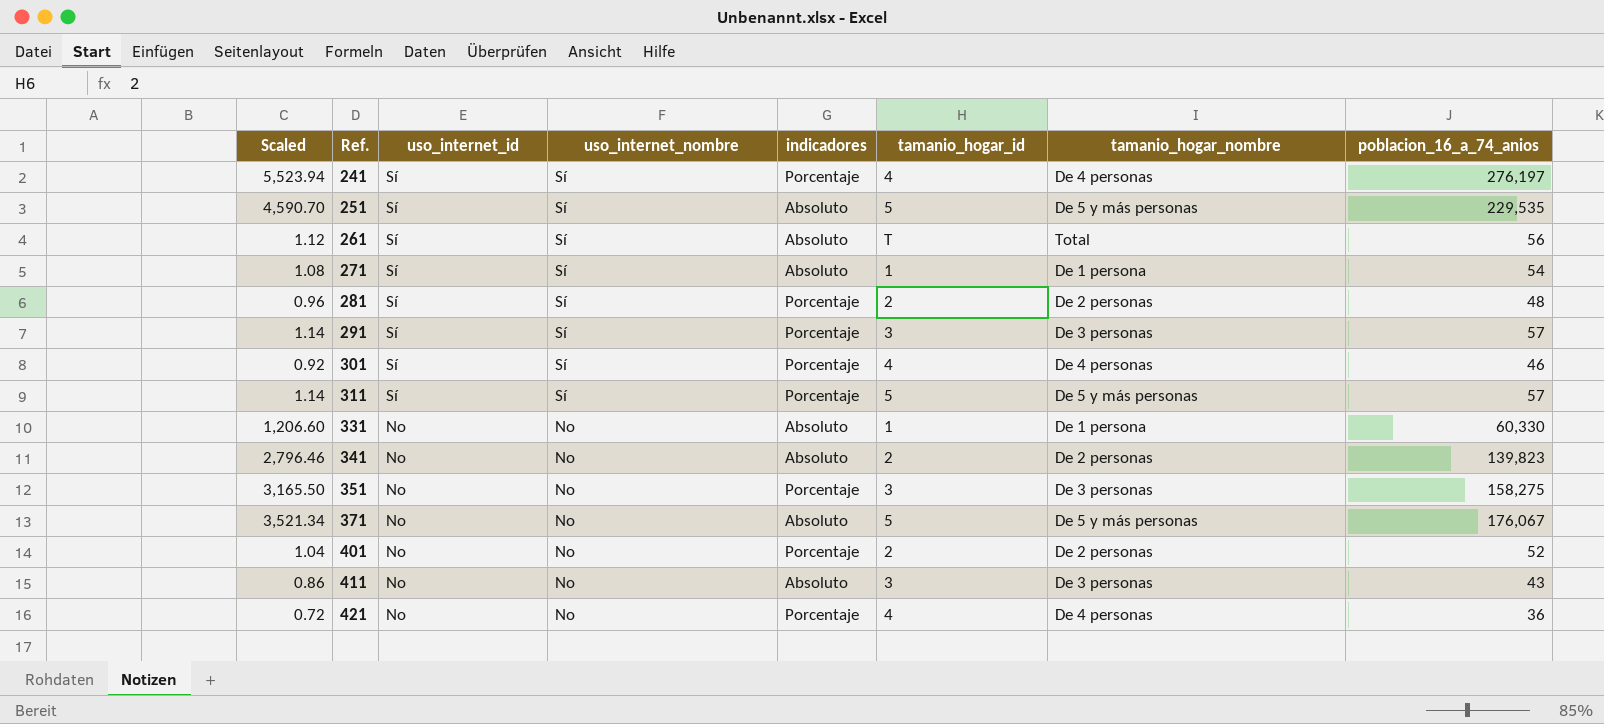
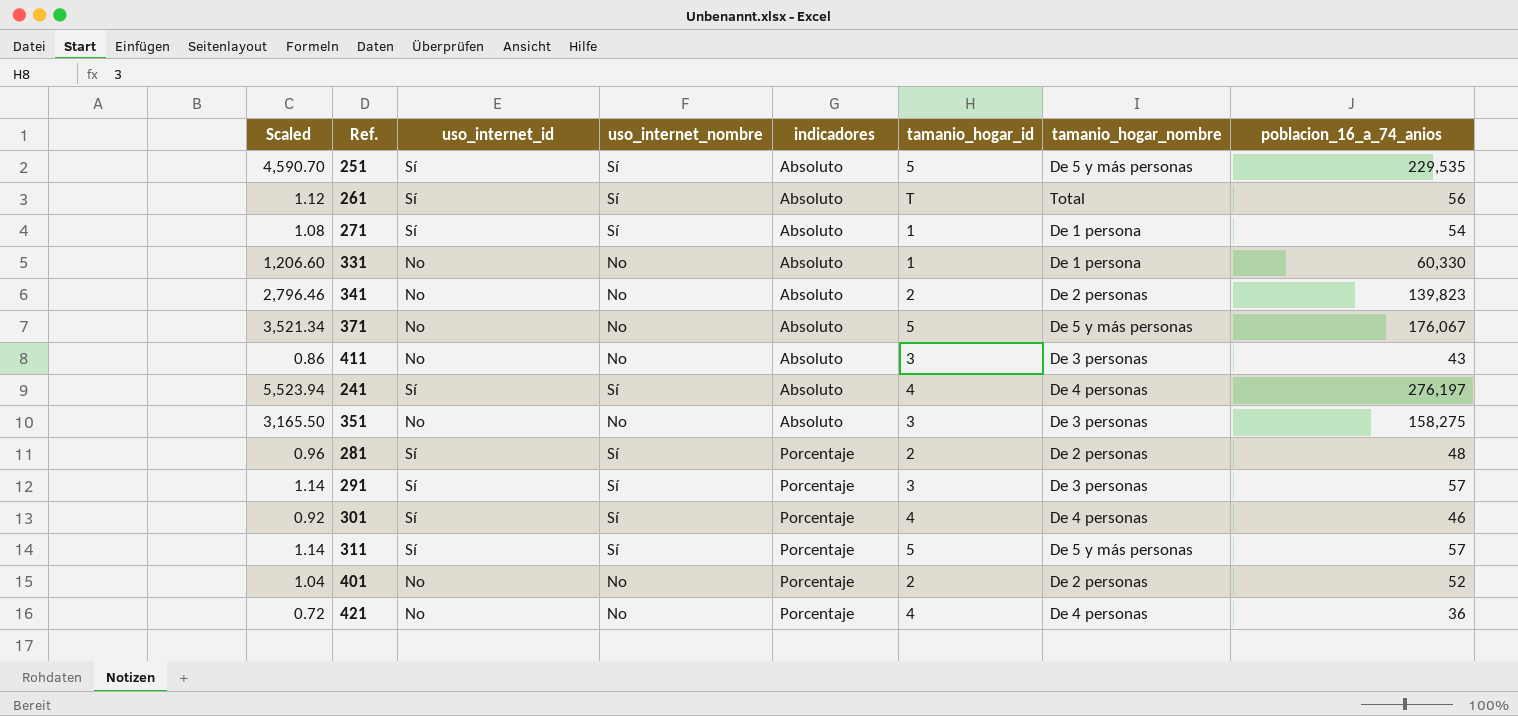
row order: Ref. ascending -> indicadores ascending
241 | indicadores: Porcentaje -> Absoluto
351 | indicadores: Porcentaje -> Absoluto

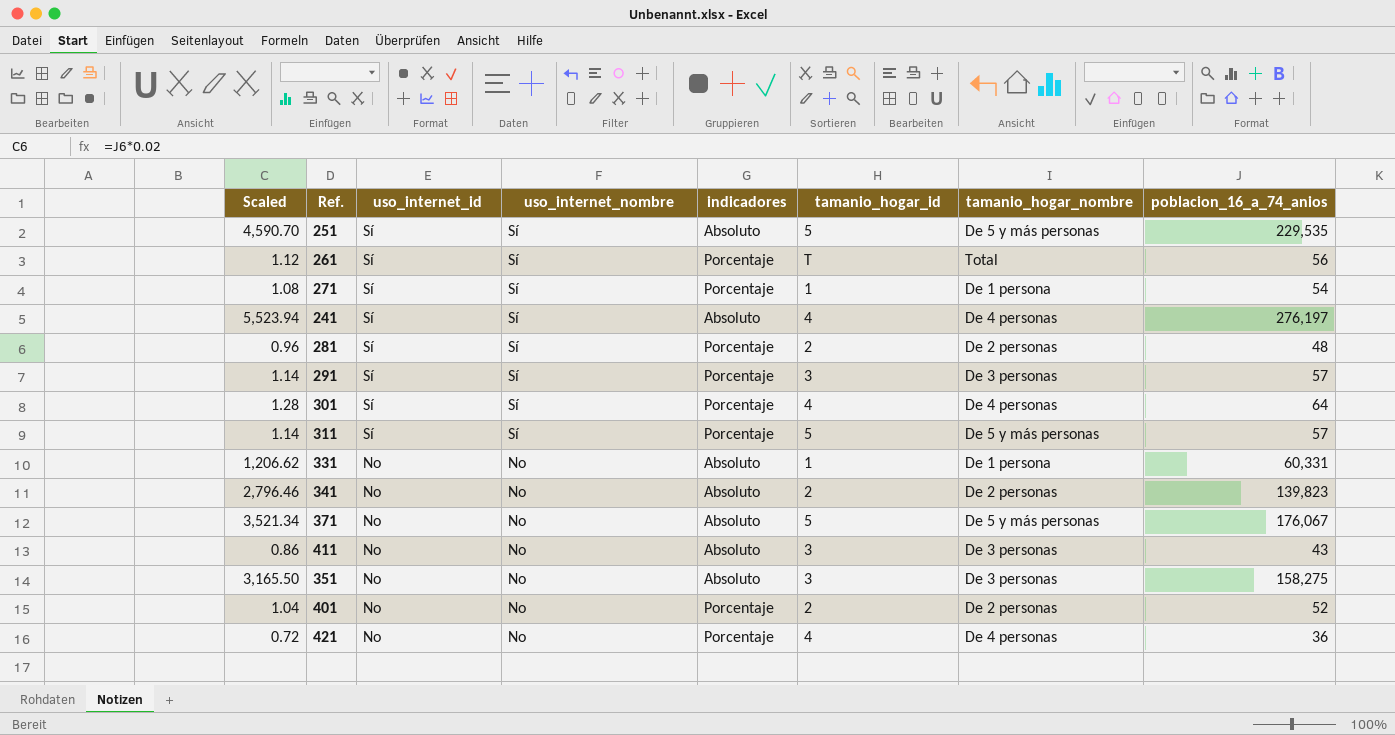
row order: indicadores ascending -> uso_internet_id descending
261 | indicadores: Absoluto -> Porcentaje
271 | indicadores: Absoluto -> Porcentaje
301 | Scaled: 0.92 -> 1.28
301 | poblacion_16_a_74_anios: 46 -> 64
331 | Scaled: 1,206.60 -> 1,206.62
331 | poblacion_16_a_74_anios: 60,330 -> 60,331

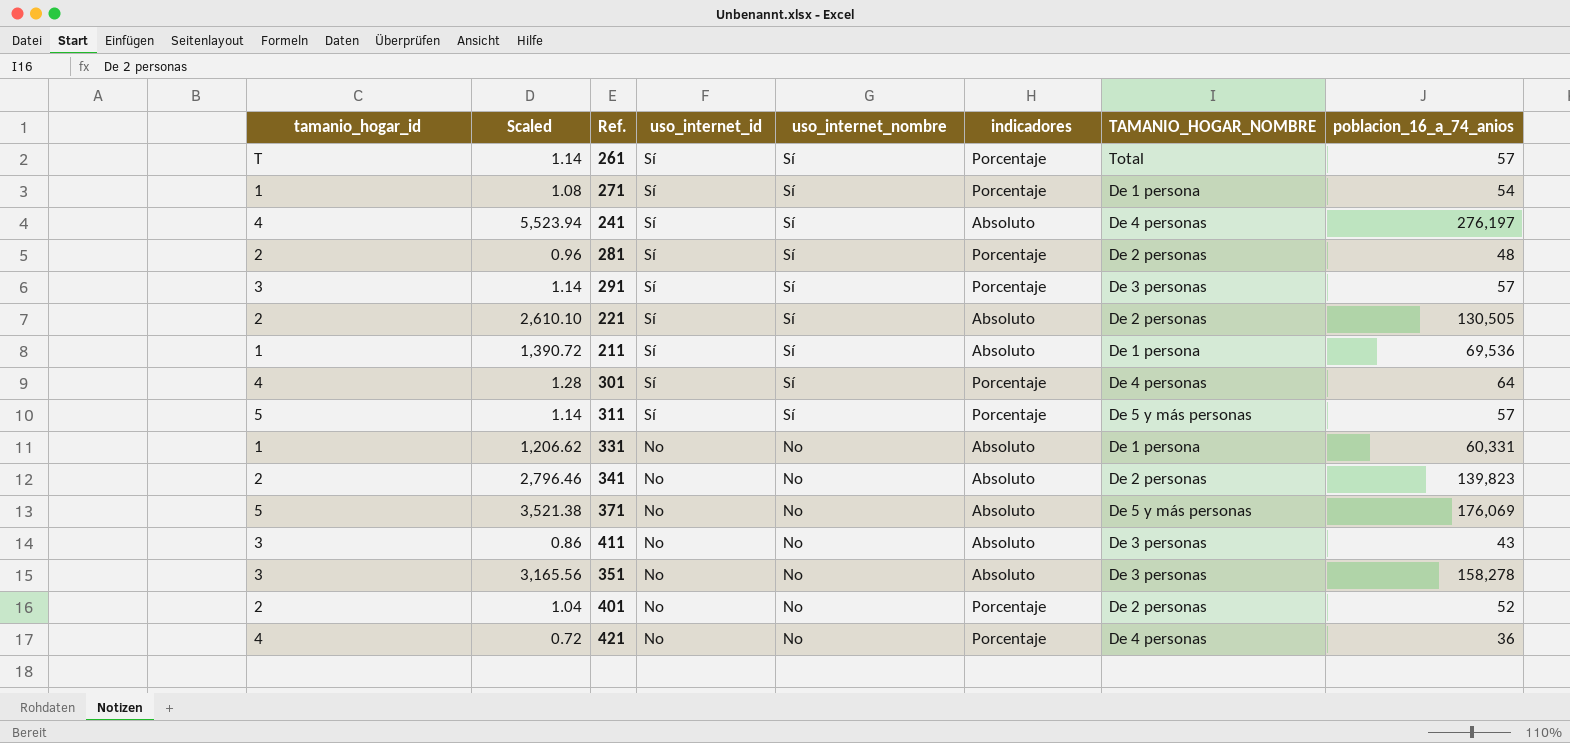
column tamanio_hogar_id | position: 6 -> 1
column name: tamanio_hogar_nombre -> TAMANIO_HOGAR_NOMBRE
row 251: 4,590.70 | Sí | Sí | Absoluto | 5 | De 5 y más personas | 229,535 -> none
261 | Scaled: 1.12 -> 1.14
261 | poblacion_16_a_74_anios: 56 -> 57
row 221: none -> 2 | 2,610.10 | Sí | Sí | Absoluto | De 2 personas | 130,505
row 211: none -> 1 | 1,390.72 | Sí | Sí | Absoluto | De 1 persona | 69,536
371 | Scaled: 3,521.34 -> 3,521.38
371 | poblacion_16_a_74_anios: 176,067 -> 176,069
351 | Scaled: 3,165.50 -> 3,165.56
351 | poblacion_16_a_74_anios: 158,275 -> 158,278

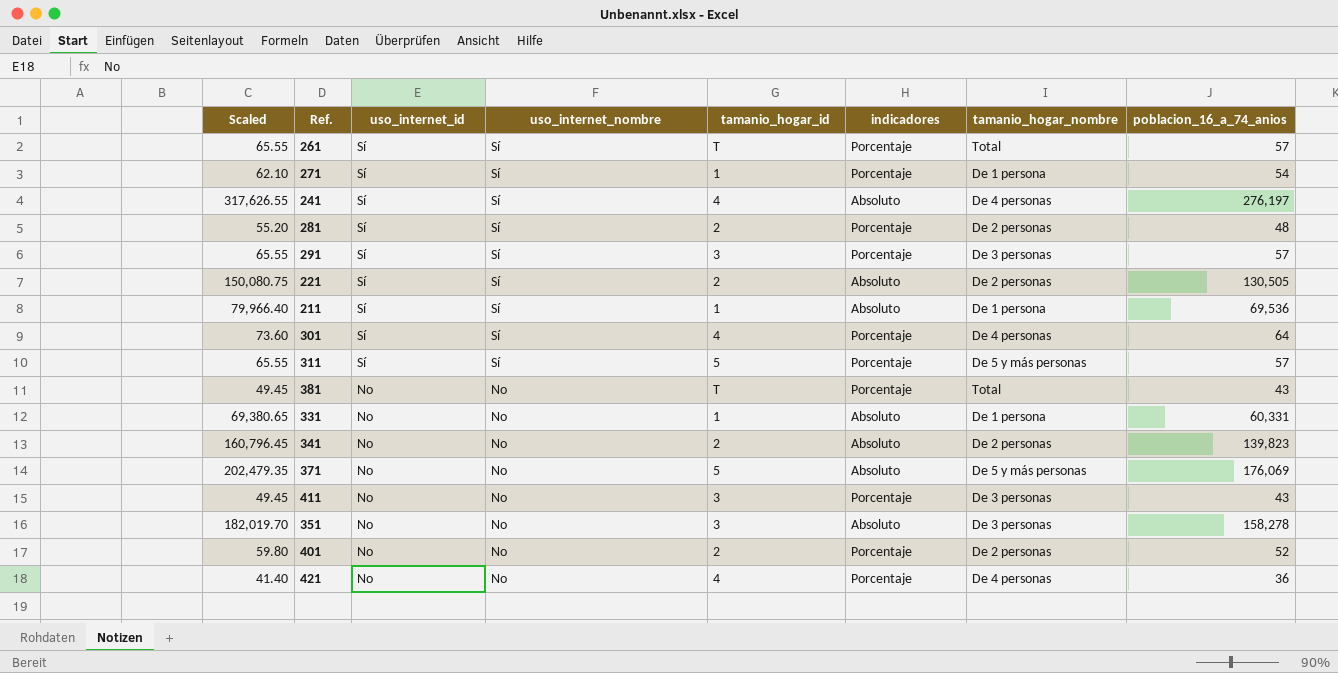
column Scaled | formula: [poblacion_16_a_74_anios] * 0.02 -> [poblacion_16_a_74_anios] * 1.15
column tamanio_hogar_id | position: 1 -> 5
column name: TAMANIO_HOGAR_NOMBRE -> tamanio_hogar_nombre
row 381: none -> 49.45 | No | No | T | Porcentaje | Total | 43
411 | indicadores: Absoluto -> Porcentaje

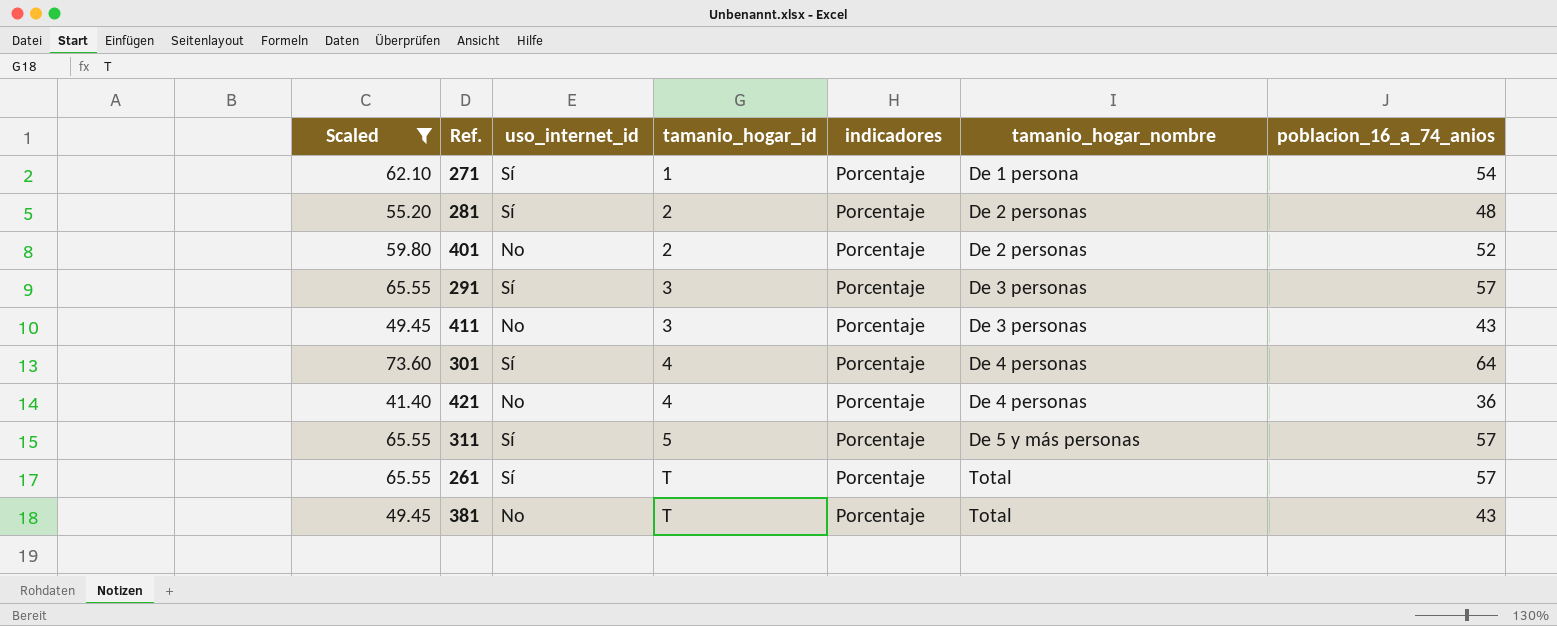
filter: none -> Scaled <= 73.60
row order: uso_internet_id descending -> tamanio_hogar_id ascending
column uso_internet_nombre | position: 4 -> none

